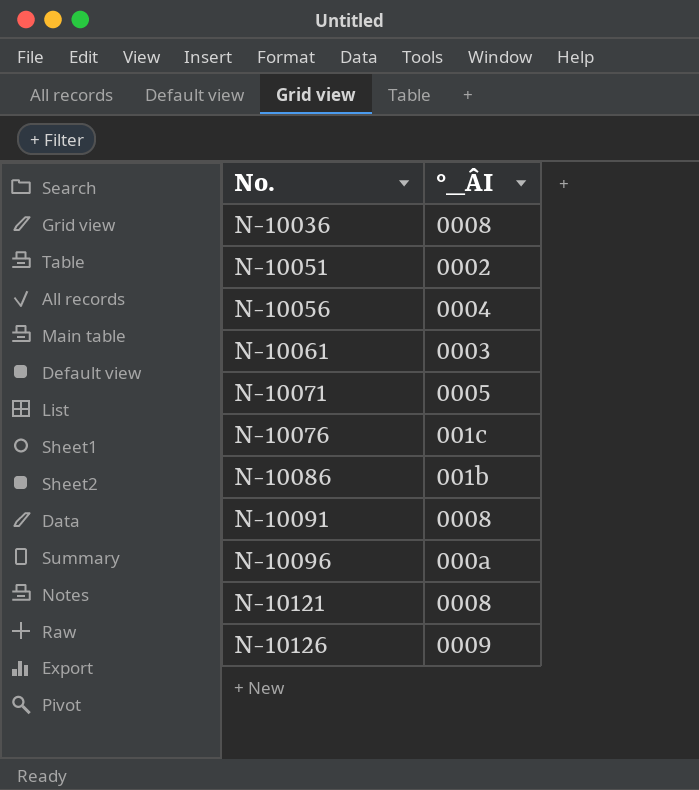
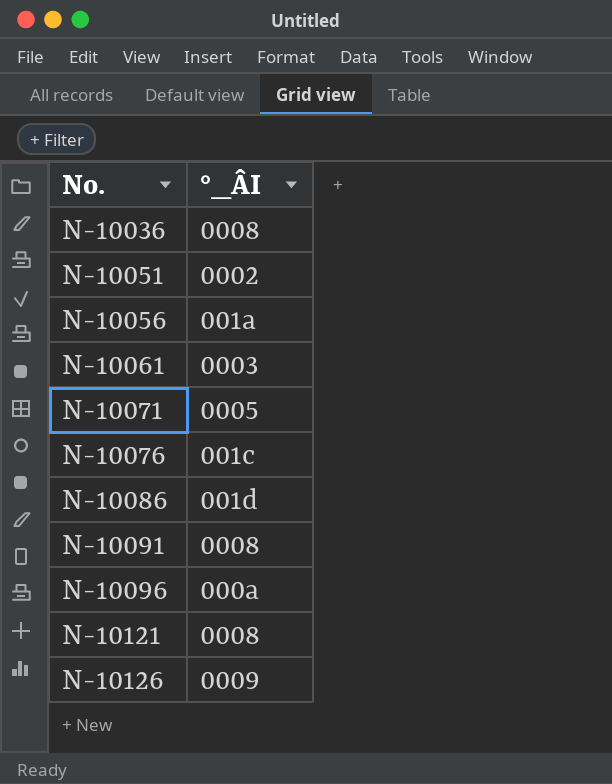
N-10056 | °_ÂI: 0004 -> 001a
N-10086 | °_ÂI: 001b -> 001d

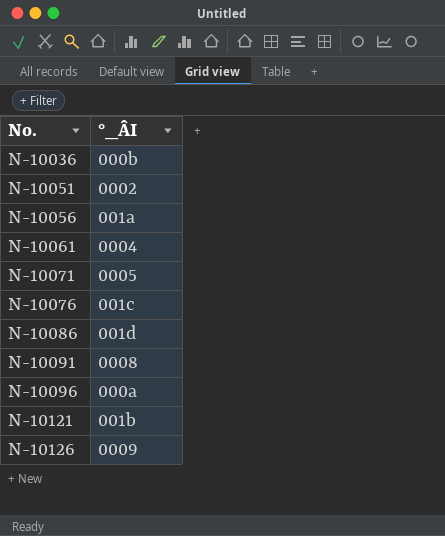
N-10036 | °_ÂI: 0008 -> 000b
N-10061 | °_ÂI: 0003 -> 0004
N-10121 | °_ÂI: 0008 -> 001b

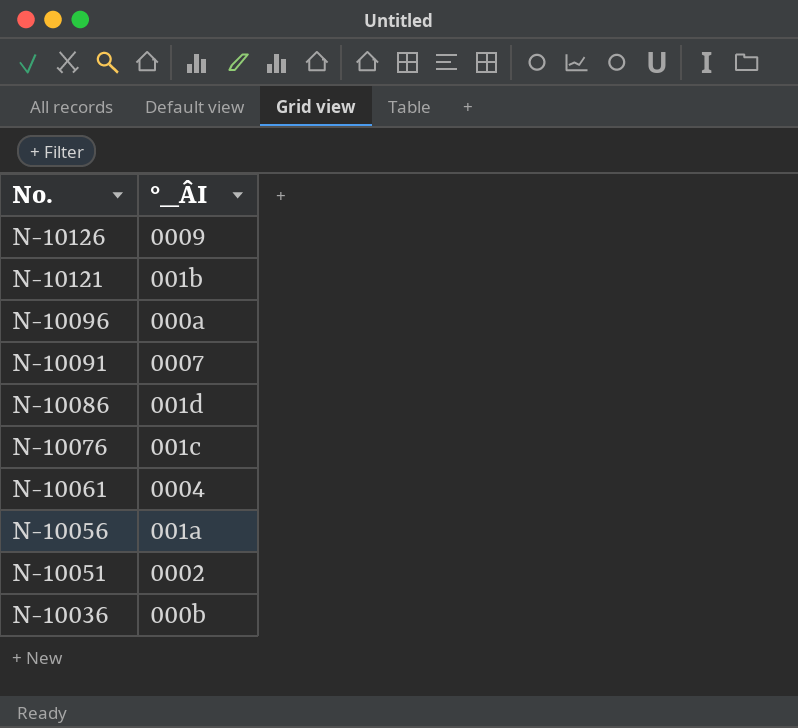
row order: No. ascending -> No. descending
row N-10071: 0005 -> none
N-10091 | °_ÂI: 0008 -> 0007

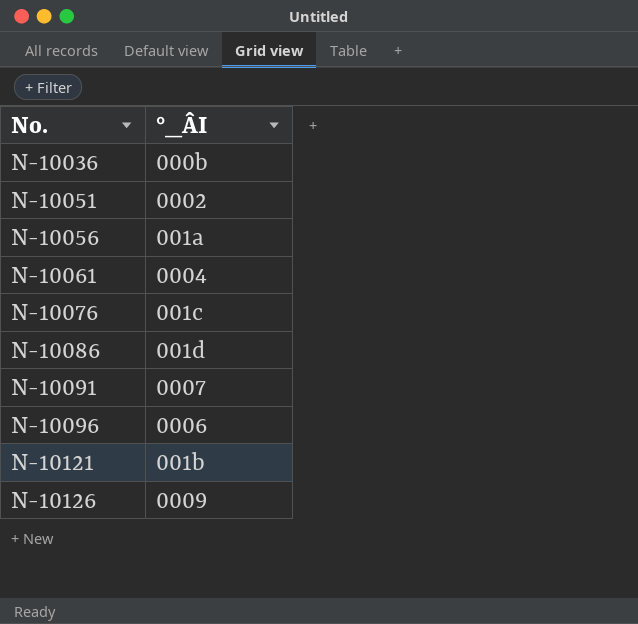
row order: No. descending -> No. ascending
N-10096 | °_ÂI: 000a -> 0006

